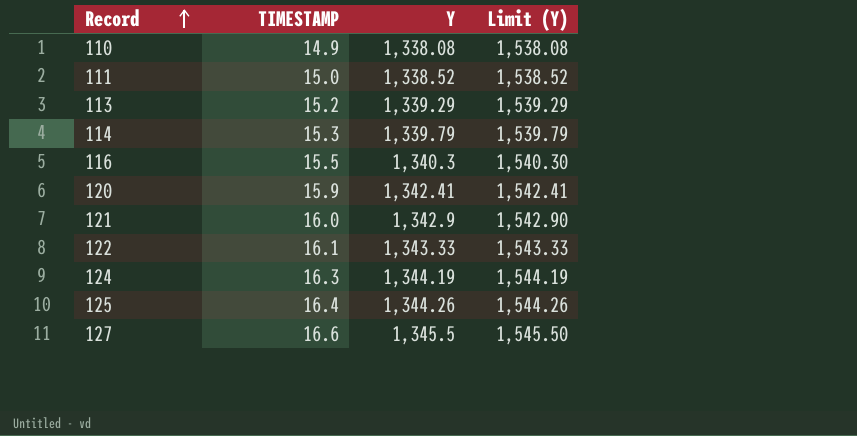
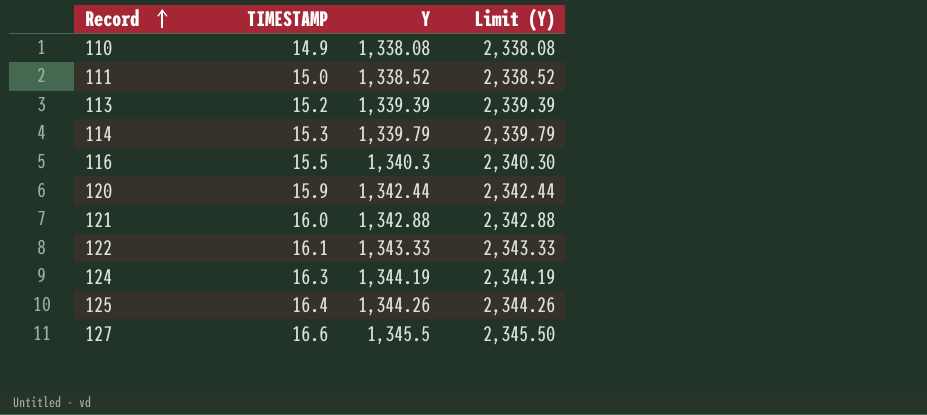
column Limit (Y) | formula: [Y] + 200 -> [Y] + 1000
113 | Y: 1,339.29 -> 1,339.39
120 | Y: 1,342.41 -> 1,342.44
121 | Y: 1,342.9 -> 1,342.88

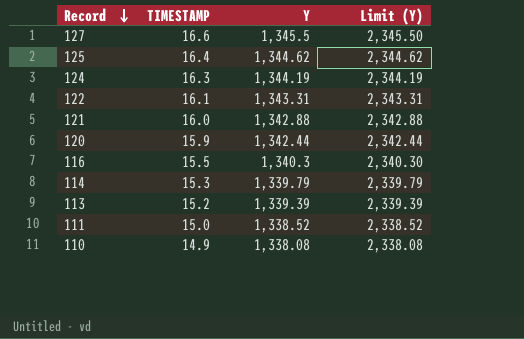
row order: Record ascending -> Record descending
125 | Y: 1,344.26 -> 1,344.62
125 | Limit (Y): 2,344.26 -> 2,344.62
122 | Y: 1,343.33 -> 1,343.31
122 | Limit (Y): 2,343.33 -> 2,343.31

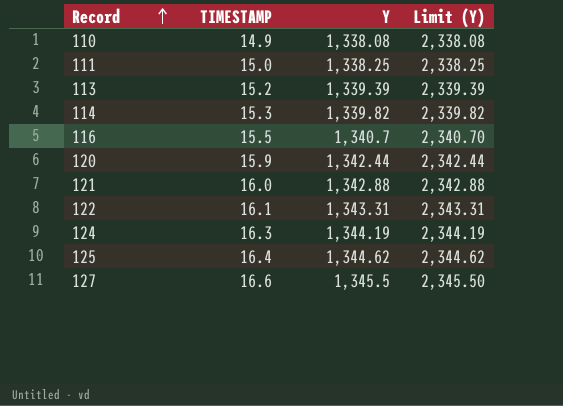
row order: Record descending -> Record ascending
111 | Y: 1,338.52 -> 1,338.25
111 | Limit (Y): 2,338.52 -> 2,338.25
114 | Y: 1,339.79 -> 1,339.82
114 | Limit (Y): 2,339.79 -> 2,339.82
116 | Y: 1,340.3 -> 1,340.7
116 | Limit (Y): 2,340.30 -> 2,340.70

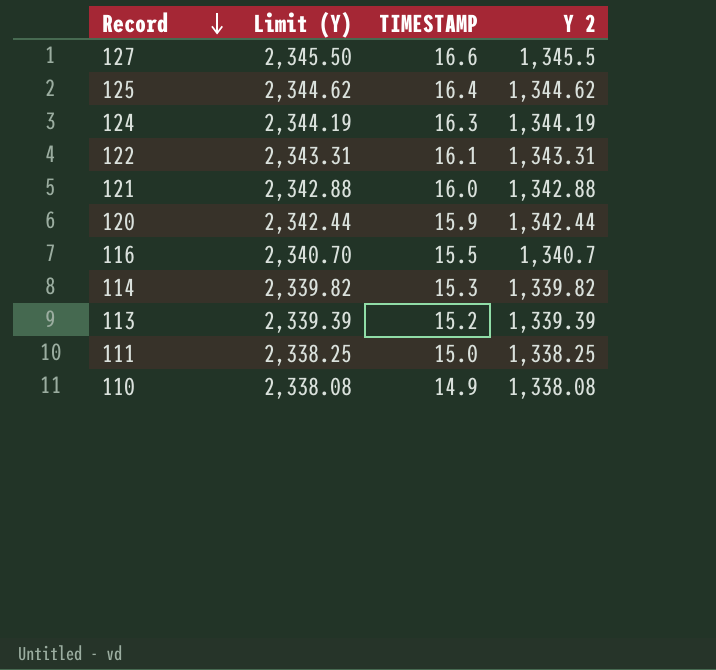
row order: Record ascending -> Record descending
column Limit (Y) | position: 4 -> 2
column name: Y -> Y 2

